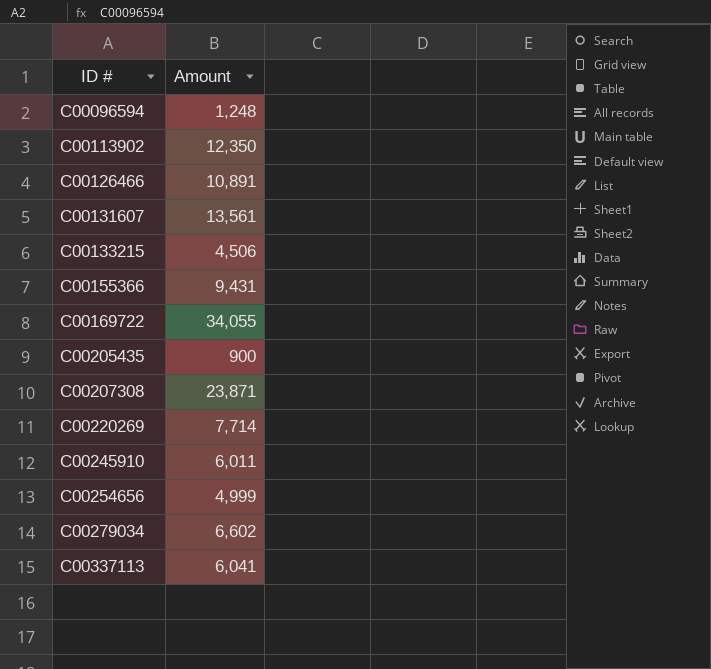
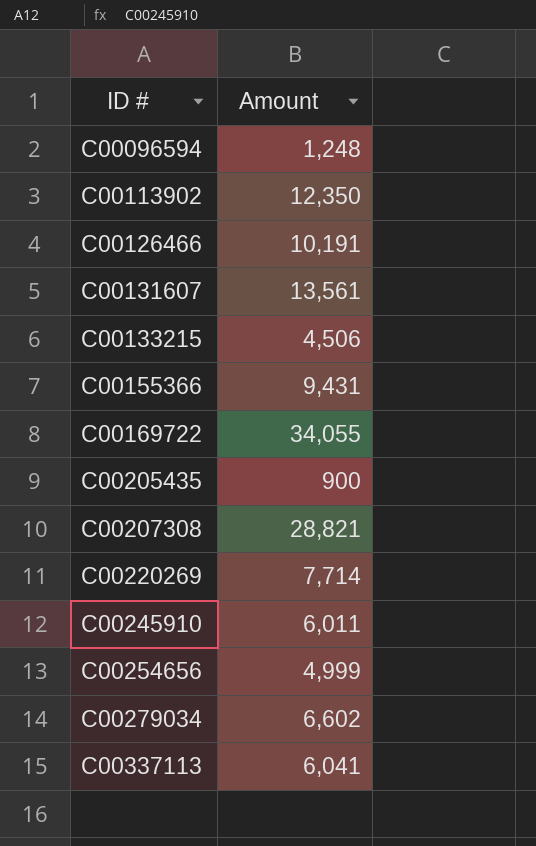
C00126466 | Amount: 10,891 -> 10,191
C00207308 | Amount: 23,871 -> 28,821

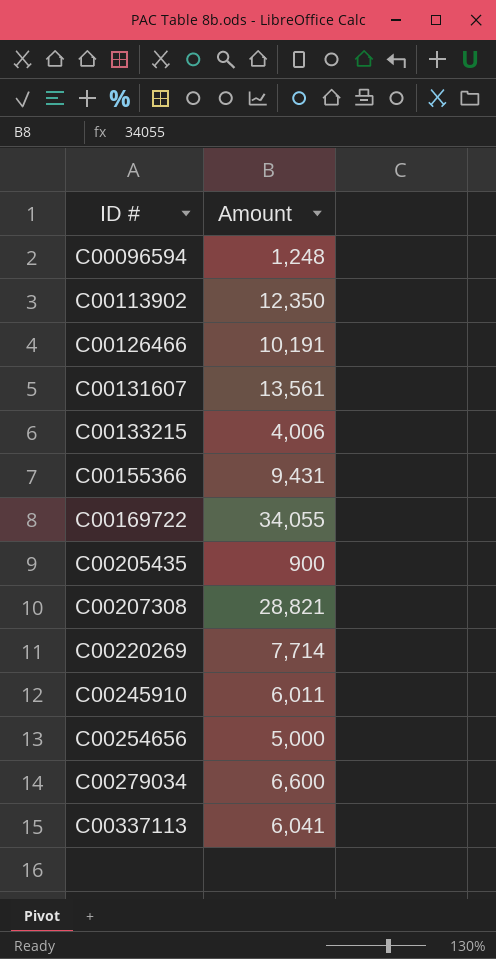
C00133215 | Amount: 4,506 -> 4,006
C00254656 | Amount: 4,999 -> 5,000
C00279034 | Amount: 6,602 -> 6,600

